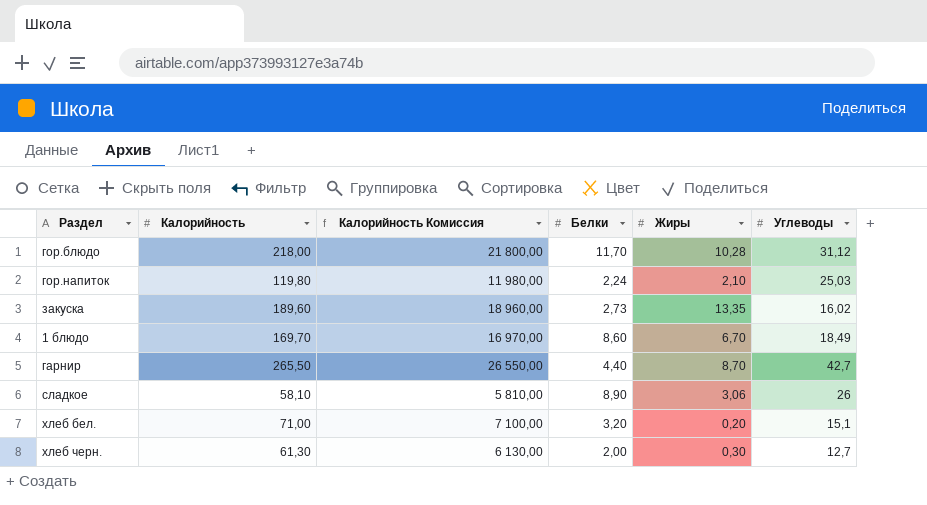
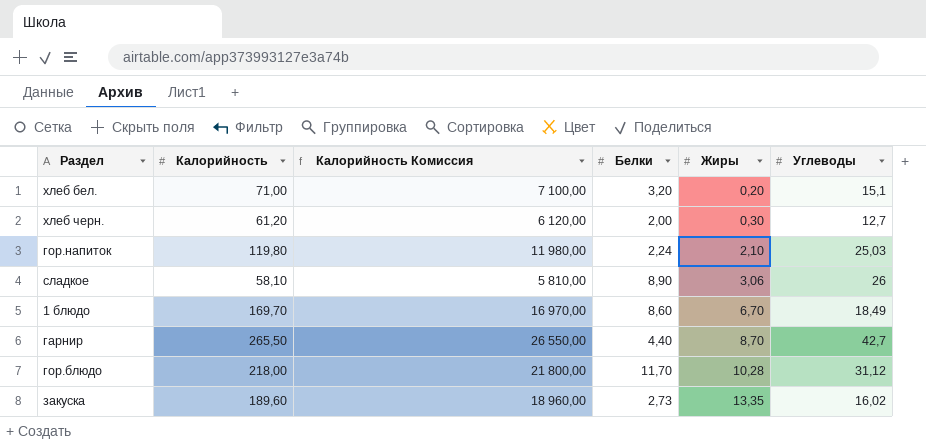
row order: none -> Жиры ascending
хлеб черн. | Калорийность: 61,30 -> 61,20
хлеб черн. | Калорийность Комиссия: 6 130,00 -> 6 120,00

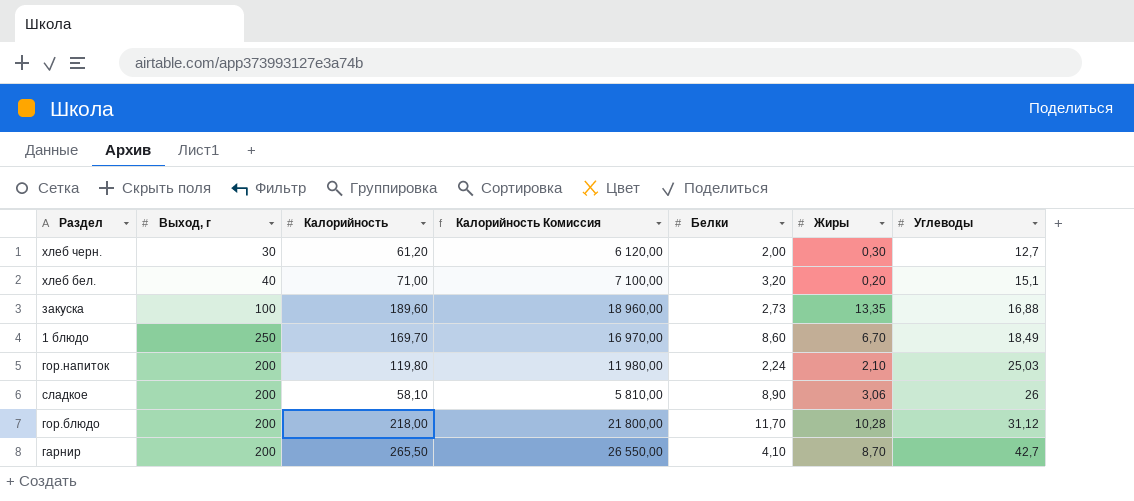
row order: Жиры ascending -> Углеводы ascending
column Выход, г | position: none -> 2
закуска | Углеводы: 16,02 -> 16,88
гарнир | Белки: 4,40 -> 4,10

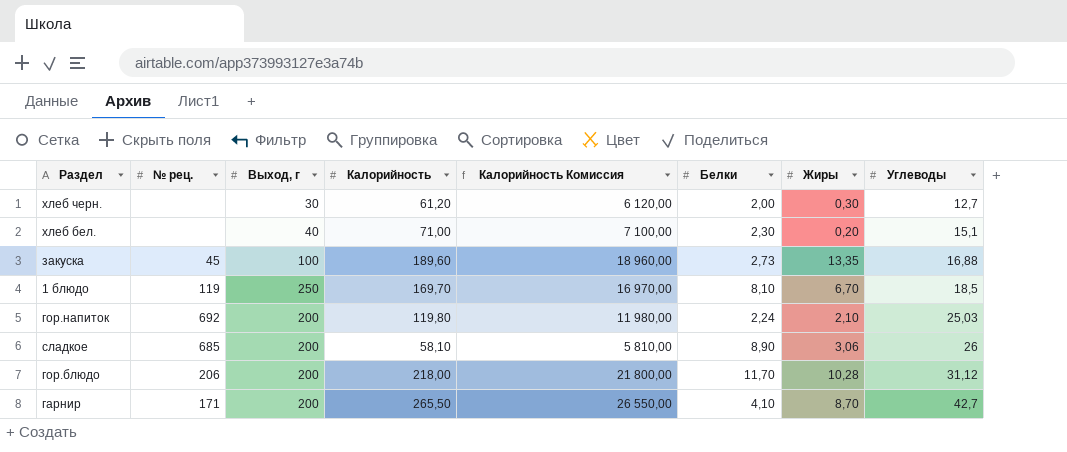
column № рец. | position: none -> 2
хлеб бел. | Белки: 3,20 -> 2,30
1 блюдо | Белки: 8,60 -> 8,10
1 блюдо | Углеводы: 18,49 -> 18,5

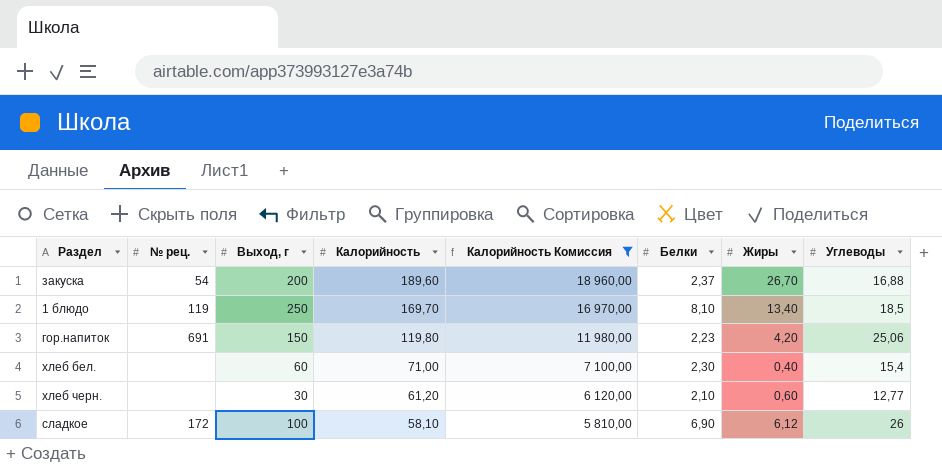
filter: none -> Калорийность Комиссия <= 18 960,00
row order: Углеводы ascending -> Калорийность descending
закуска | № рец.: 45 -> 54
закуска | Выход, г: 100 -> 200
закуска | Белки: 2,73 -> 2,37
закуска | Жиры: 13,35 -> 26,70
1 блюдо | Жиры: 6,70 -> 13,40
гор.напиток | № рец.: 692 -> 691
гор.напиток | Выход, г: 200 -> 150
гор.напиток | Белки: 2,24 -> 2,23
гор.напиток | Жиры: 2,10 -> 4,20
гор.напиток | Углеводы: 25,03 -> 25,06
хлеб бел. | Выход, г: 40 -> 60
хлеб бел. | Жиры: 0,20 -> 0,40
хлеб бел. | Углеводы: 15,1 -> 15,4
хлеб черн. | Белки: 2,00 -> 2,10
хлеб черн. | Жиры: 0,30 -> 0,60
хлеб черн. | Углеводы: 12,7 -> 12,77
сладкое | № рец.: 685 -> 172
сладкое | Выход, г: 200 -> 100
сладкое | Белки: 8,90 -> 6,90
сладкое | Жиры: 3,06 -> 6,12

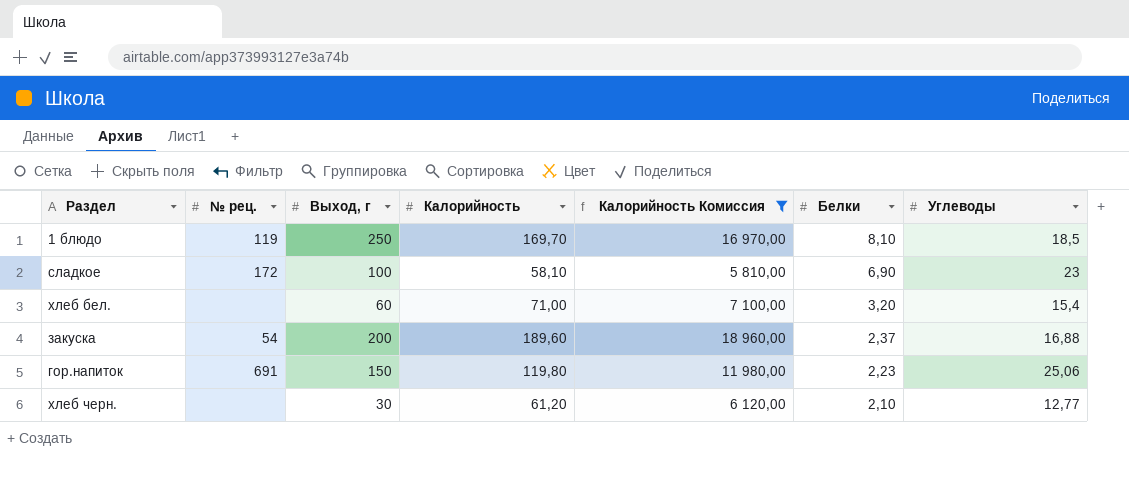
row order: Калорийность descending -> Белки descending
column Жиры | position: 7 -> none
сладкое | Углеводы: 26 -> 23
хлеб бел. | Белки: 2,30 -> 3,20

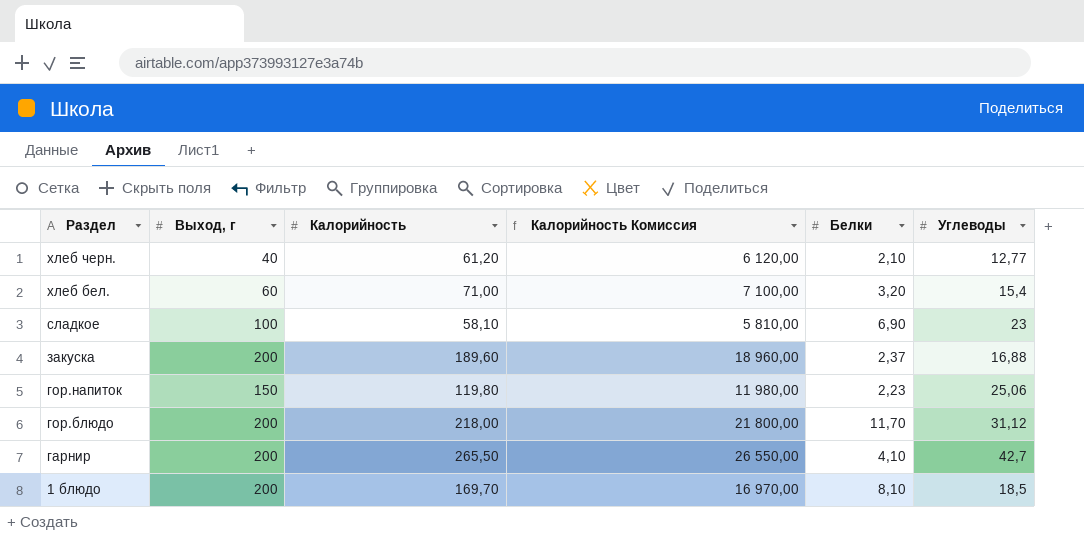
filter: Калорийность Комиссия <= 18 960,00 -> none
row order: Белки descending -> Раздел descending
column № рец. | position: 2 -> none
хлеб черн. | Выход, г: 30 -> 40
1 блюдо | Выход, г: 250 -> 200

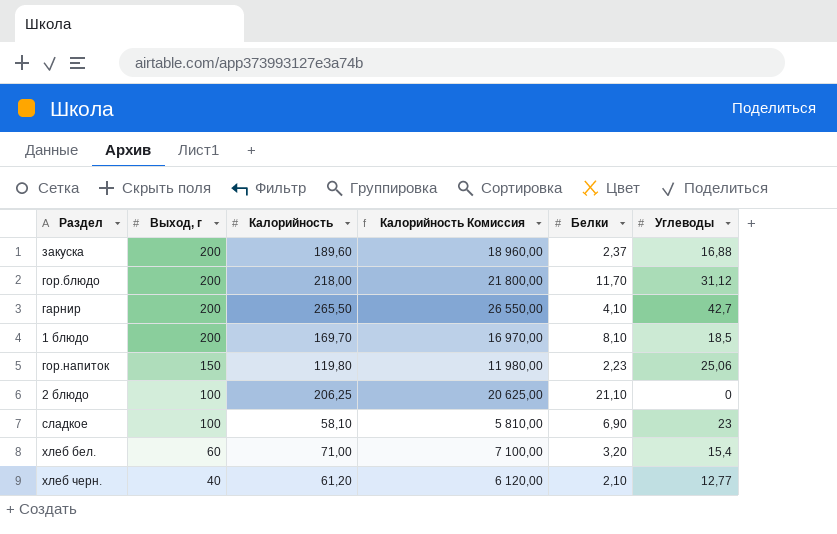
row order: Раздел descending -> Выход, г descending
row 2 блюдо: none -> 100 | 206,25 | 20 625,00 | 21,10 | 0

